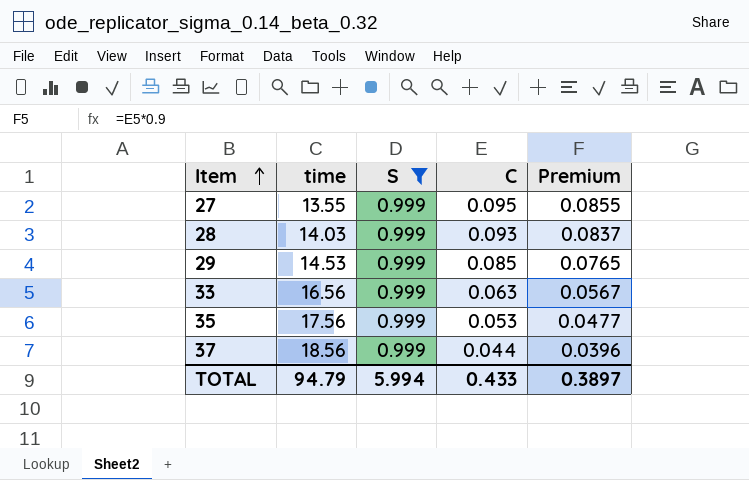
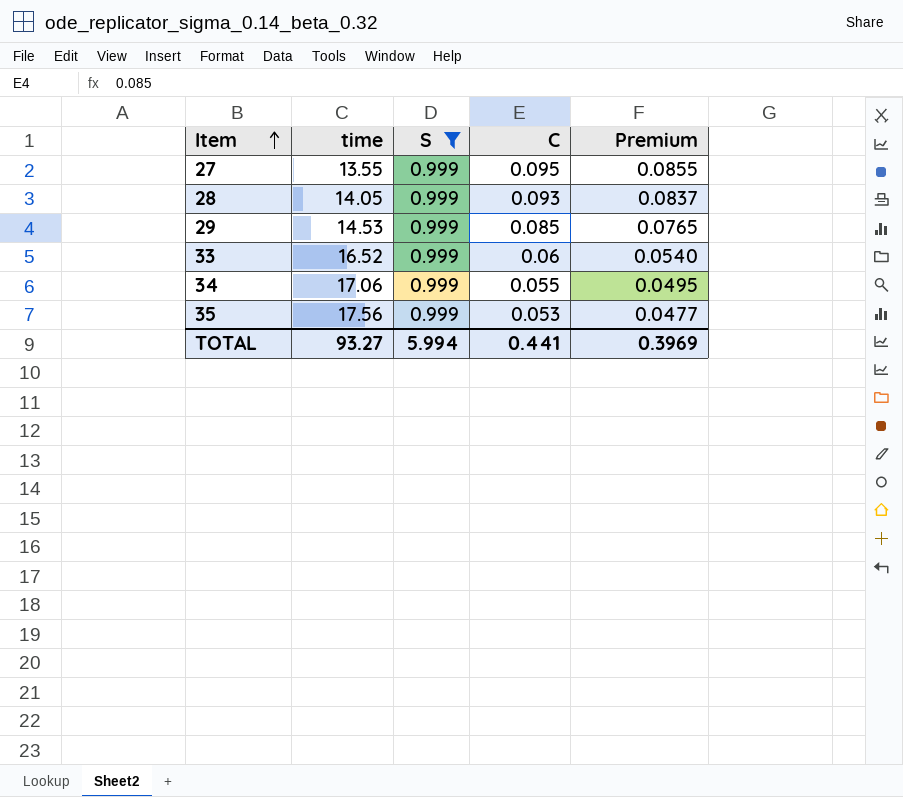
row 37: 18.56 | 0.999 | 0.044 | 0.0396 -> none
28 | time: 14.03 -> 14.05
33 | time: 16.56 -> 16.52
33 | C: 0.063 -> 0.06
33 | Premium: 0.0567 -> 0.0540
row 34: none -> 17.06 | 0.999 | 0.055 | 0.0495
TOTAL | time: 94.79 -> 93.27
TOTAL | C: 0.433 -> 0.441
TOTAL | Premium: 0.3897 -> 0.3969

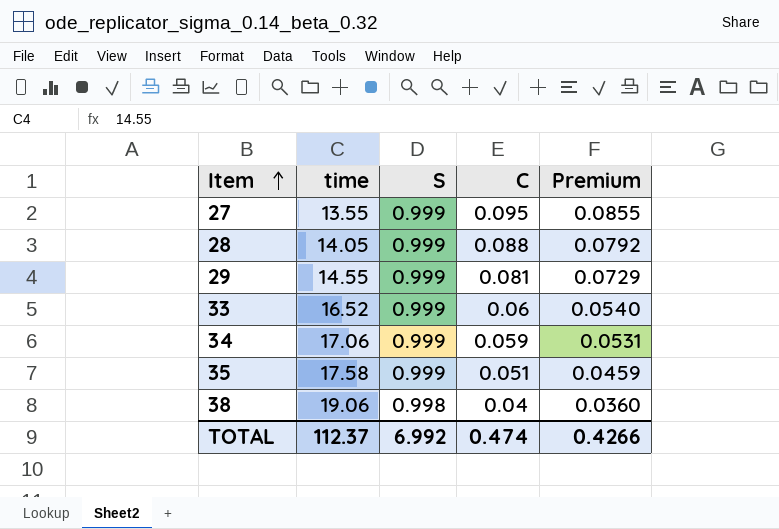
filter: S = 0.999 -> none
28 | C: 0.093 -> 0.088
28 | Premium: 0.0837 -> 0.0792
29 | time: 14.53 -> 14.55
29 | C: 0.085 -> 0.081
29 | Premium: 0.0765 -> 0.0729
34 | C: 0.055 -> 0.059
34 | Premium: 0.0495 -> 0.0531
35 | time: 17.56 -> 17.58
35 | C: 0.053 -> 0.051
35 | Premium: 0.0477 -> 0.0459
TOTAL | time: 93.27 -> 112.37
TOTAL | S: 5.994 -> 6.992
TOTAL | C: 0.441 -> 0.474
TOTAL | Premium: 0.3969 -> 0.4266

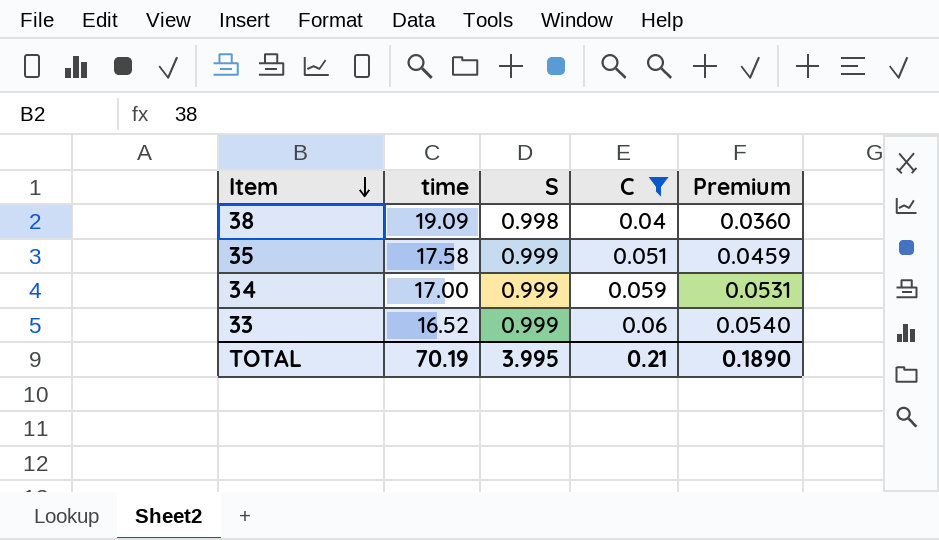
filter: none -> C <= 0.06
row order: Item ascending -> Item descending
38 | time: 19.06 -> 19.09
34 | time: 17.06 -> 17.00
TOTAL | time: 112.37 -> 70.19
TOTAL | S: 6.992 -> 3.995
TOTAL | C: 0.474 -> 0.21
TOTAL | Premium: 0.4266 -> 0.1890

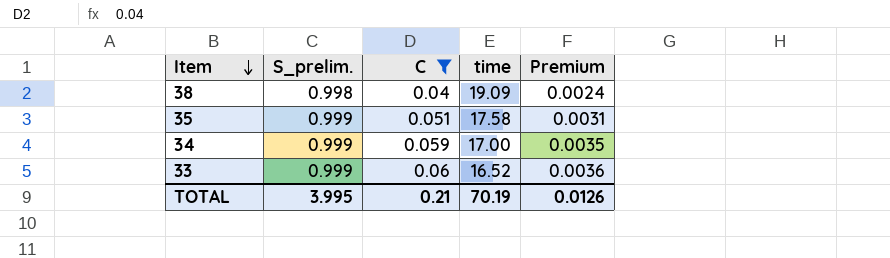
column name: S -> S_prelim.
column time | position: 2 -> 4
column Premium | formula: [C] * 0.9 -> [C] * 0.06
TOTAL | Premium: 0.1890 -> 0.0126

